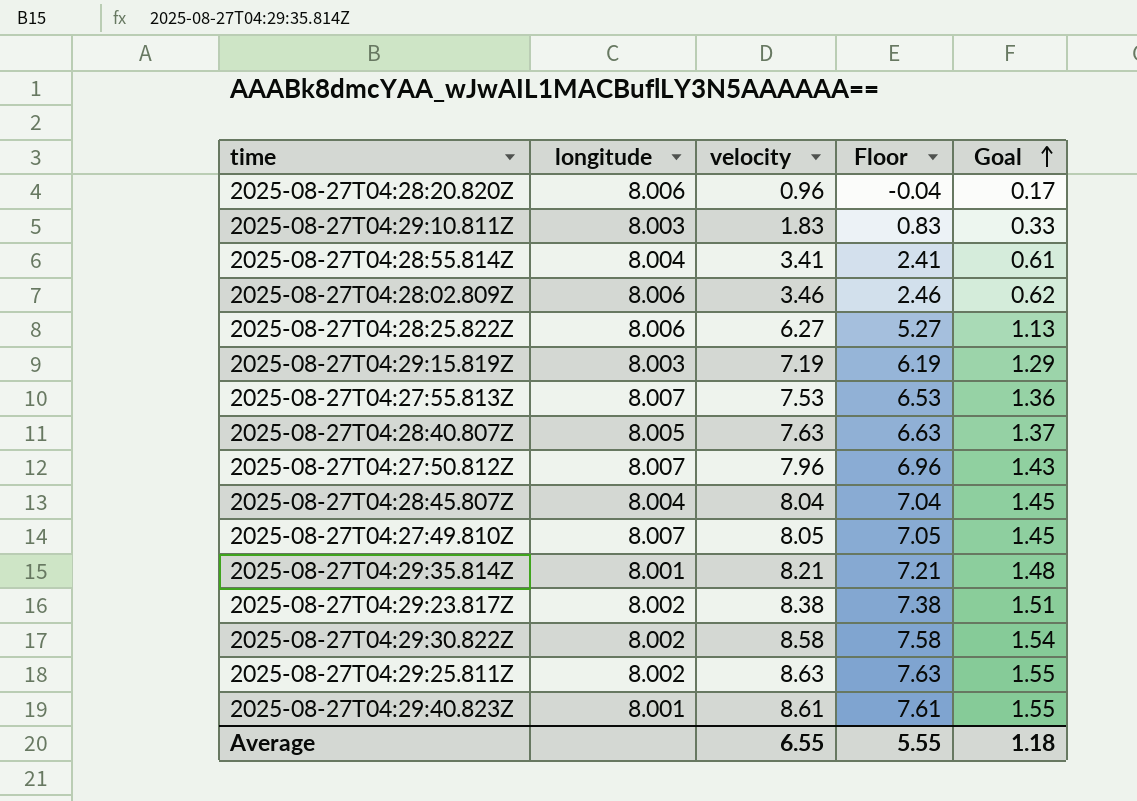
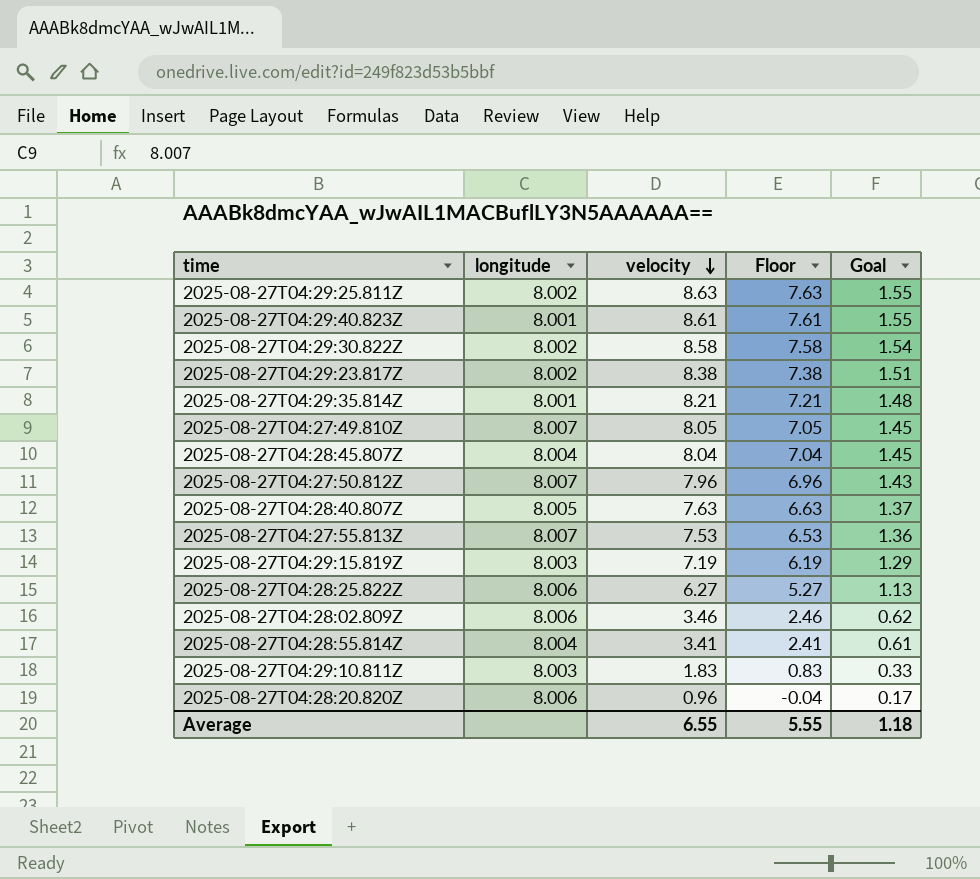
row order: Goal ascending -> velocity descending

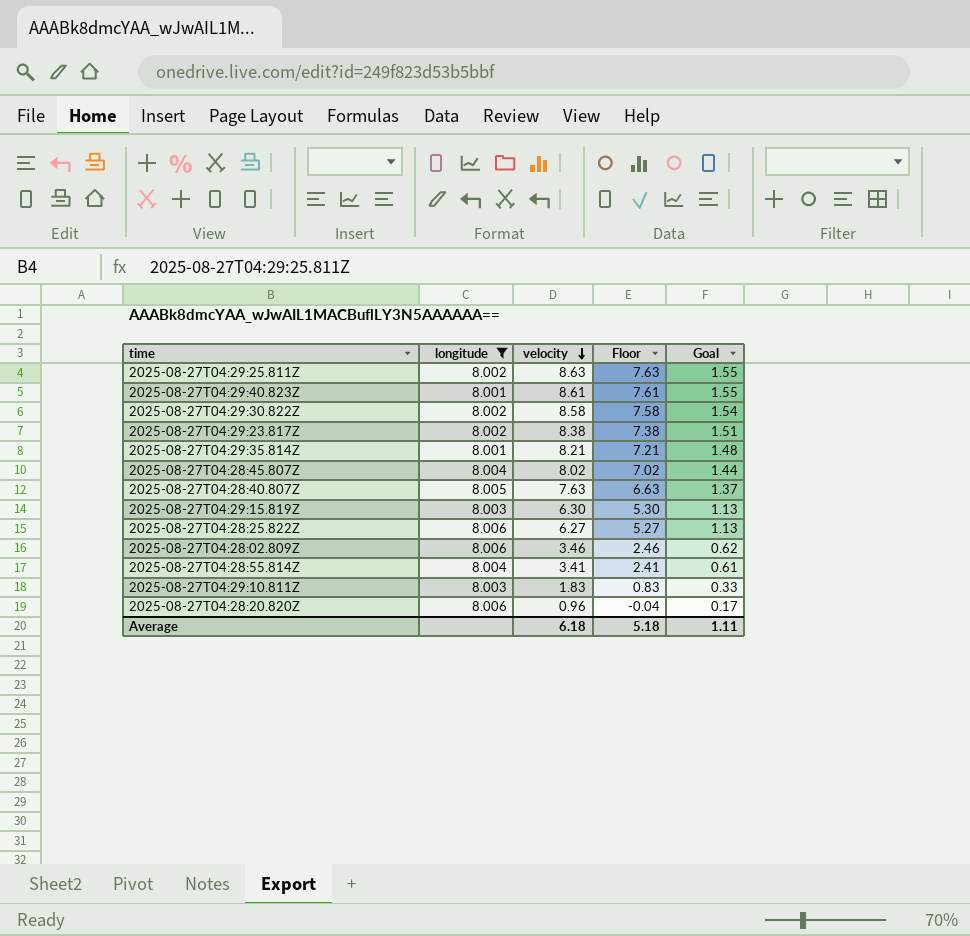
filter: none -> longitude != 8.007
2025-08-27T04:28:45.807Z | velocity: 8.04 -> 8.02
2025-08-27T04:28:45.807Z | Floor: 7.04 -> 7.02
2025-08-27T04:28:45.807Z | Goal: 1.45 -> 1.44
2025-08-27T04:29:15.819Z | velocity: 7.19 -> 6.30
2025-08-27T04:29:15.819Z | Floor: 6.19 -> 5.30
2025-08-27T04:29:15.819Z | Goal: 1.29 -> 1.13
Average | velocity: 6.55 -> 6.18
Average | Floor: 5.55 -> 5.18
Average | Goal: 1.18 -> 1.11

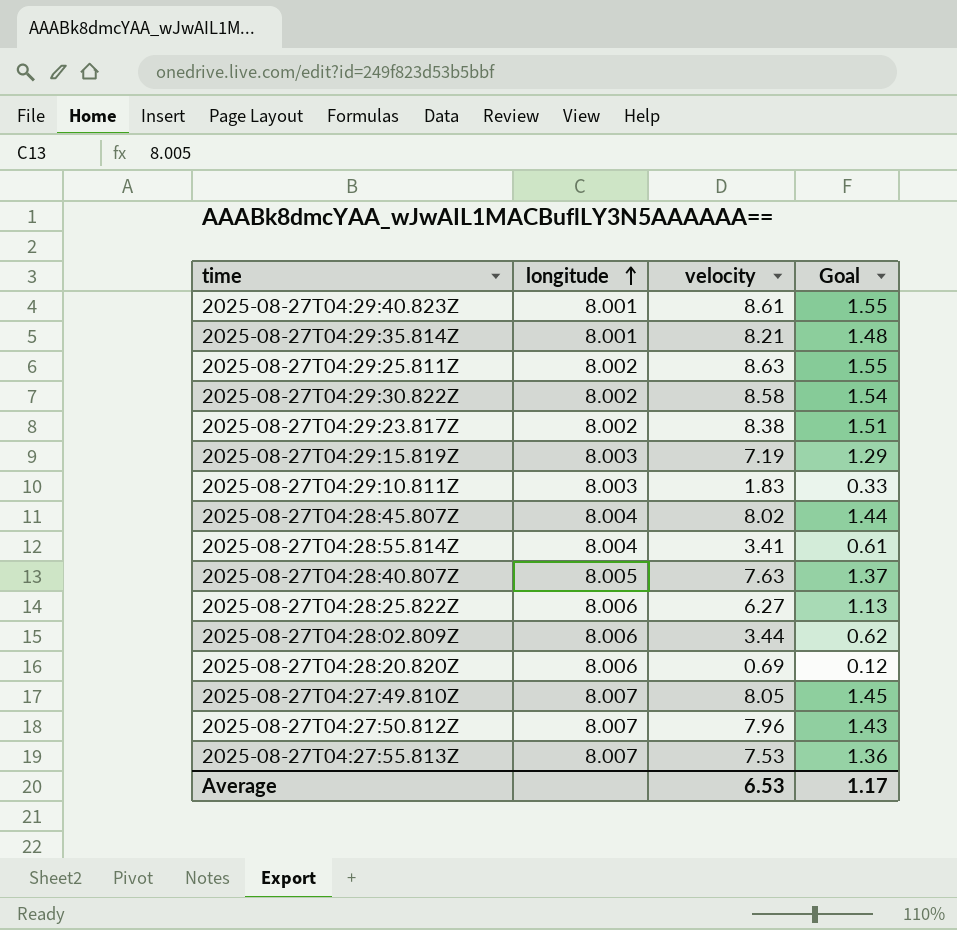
filter: longitude != 8.007 -> none
row order: velocity descending -> longitude ascending
column Floor | formula: [velocity] - 1 -> none
2025-08-27T04:29:15.819Z | velocity: 6.30 -> 7.19
2025-08-27T04:29:15.819Z | Goal: 1.13 -> 1.29
2025-08-27T04:28:02.809Z | velocity: 3.46 -> 3.44
2025-08-27T04:28:20.820Z | velocity: 0.96 -> 0.69
2025-08-27T04:28:20.820Z | Goal: 0.17 -> 0.12
Average | velocity: 6.18 -> 6.53
Average | Goal: 1.11 -> 1.17

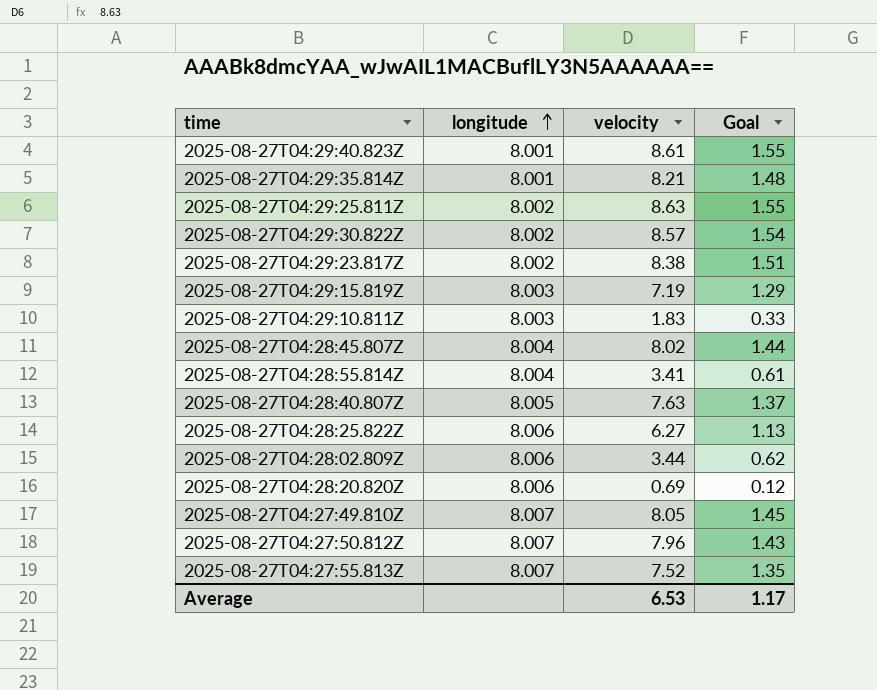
2025-08-27T04:29:30.822Z | velocity: 8.58 -> 8.57
2025-08-27T04:27:55.813Z | velocity: 7.53 -> 7.52
2025-08-27T04:27:55.813Z | Goal: 1.36 -> 1.35

